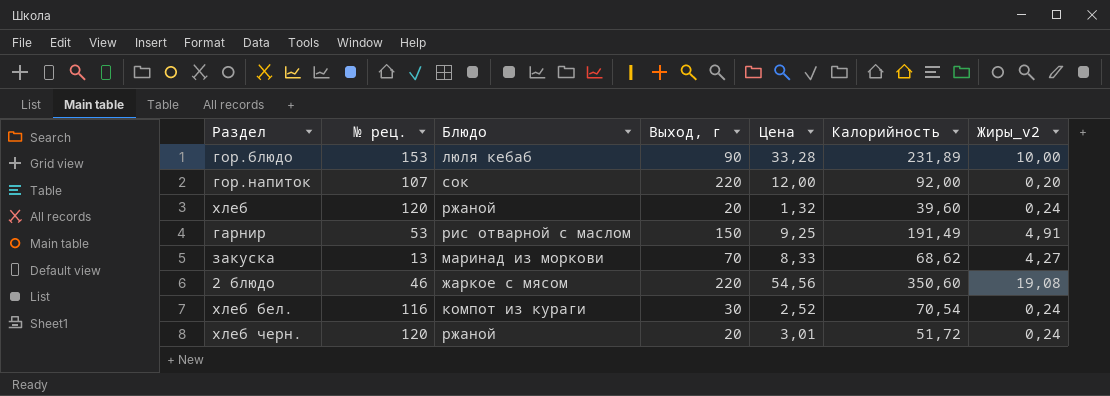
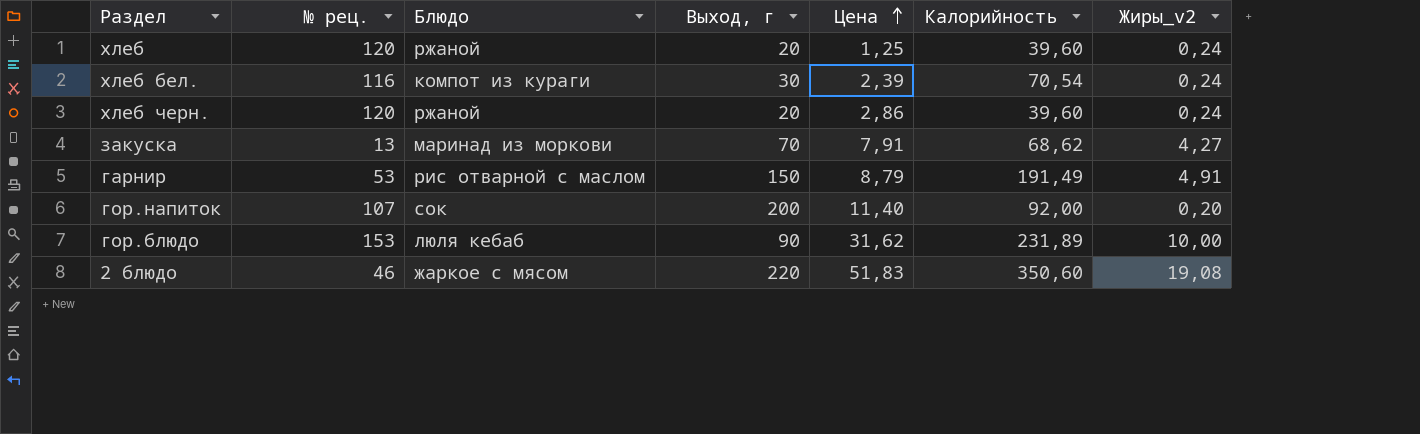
row order: none -> Цена ascending
хлеб | Цена: 1,32 -> 1,25
хлеб бел. | Цена: 2,52 -> 2,39
хлеб черн. | Цена: 3,01 -> 2,86
хлеб черн. | Калорийность: 51,72 -> 39,60
закуска | Цена: 8,33 -> 7,91
гарнир | Цена: 9,25 -> 8,79
гор.напиток | Выход, г: 220 -> 200
гор.напиток | Цена: 12,00 -> 11,40
гор.блюдо | Цена: 33,28 -> 31,62
2 блюдо | Цена: 54,56 -> 51,83

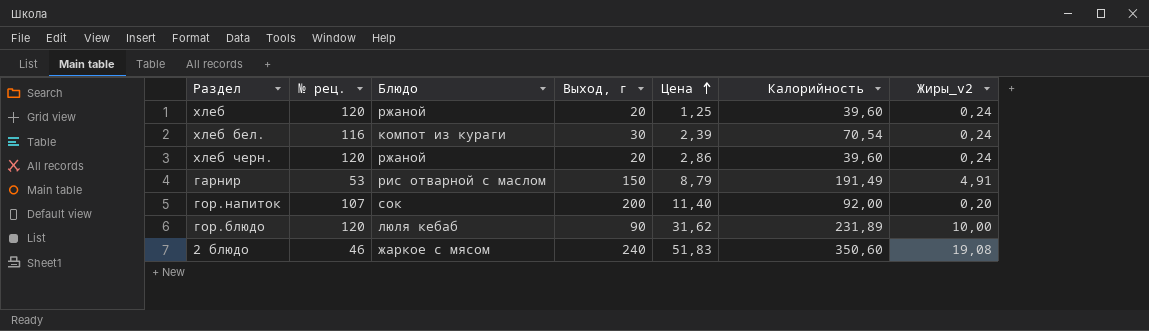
row закуска: 13 | маринад из моркови | 70 | 7,91 | 68,62 | 4,27 -> none
гор.блюдо | № рец.: 153 -> 120
2 блюдо | Выход, г: 220 -> 240

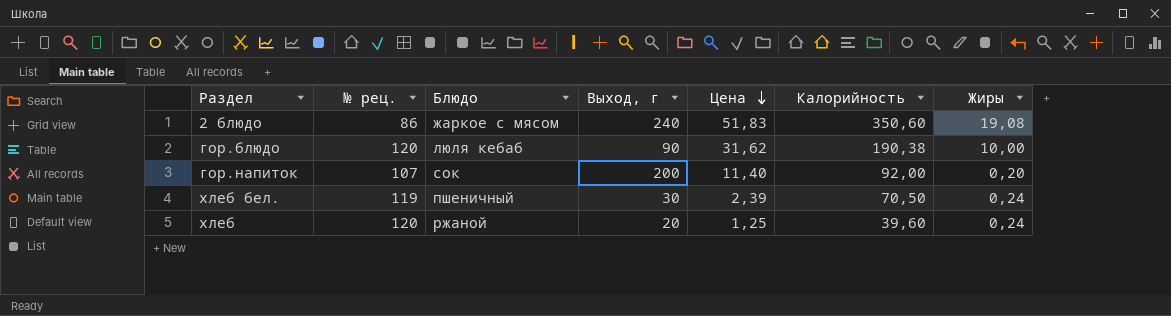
row order: Цена ascending -> Цена descending
column name: Жиры_v2 -> Жиры
row хлеб черн.: 120 | ржаной | 20 | 2,86 | 39,60 | 0,24 -> none
row гарнир: 53 | рис отварной с маслом | 150 | 8,79 | 191,49 | 4,91 -> none
2 блюдо | № рец.: 46 -> 86
гор.блюдо | Калорийность: 231,89 -> 190,38
хлеб бел. | № рец.: 116 -> 119
хлеб бел. | Блюдо: компот из кураги -> пшеничный
хлеб бел. | Калорийность: 70,54 -> 70,50

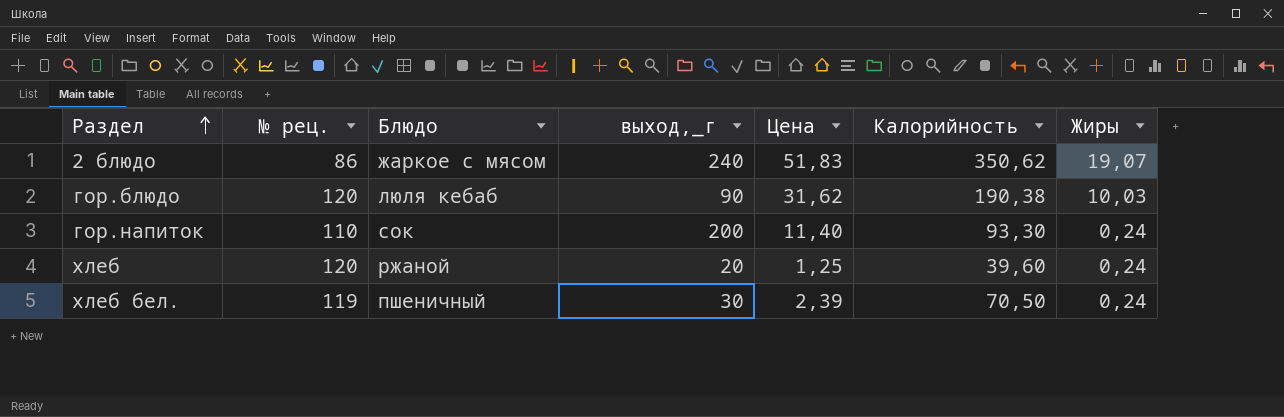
row order: Цена descending -> Раздел ascending
column name: Выход, г -> выход,_г
2 блюдо | Калорийность: 350,60 -> 350,62
2 блюдо | Жиры: 19,08 -> 19,07
гор.блюдо | Жиры: 10,00 -> 10,03
гор.напиток | № рец.: 107 -> 110
гор.напиток | Калорийность: 92,00 -> 93,30
гор.напиток | Жиры: 0,20 -> 0,24

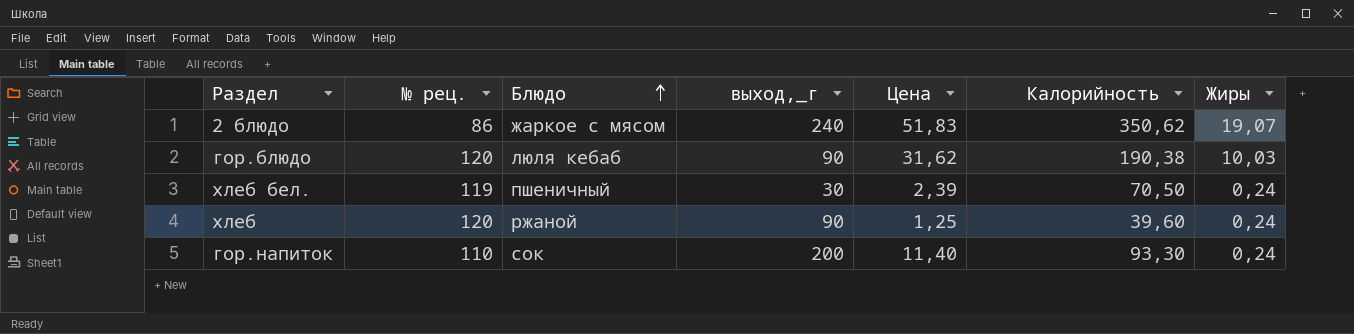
row order: Раздел ascending -> Блюдо ascending
хлеб | выход,_г: 20 -> 90

